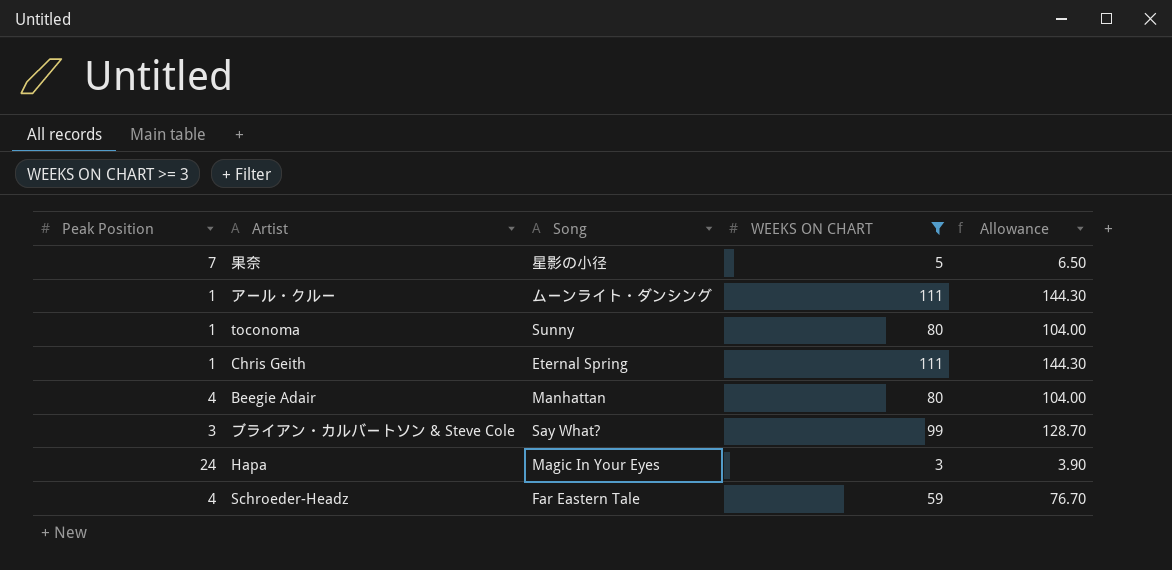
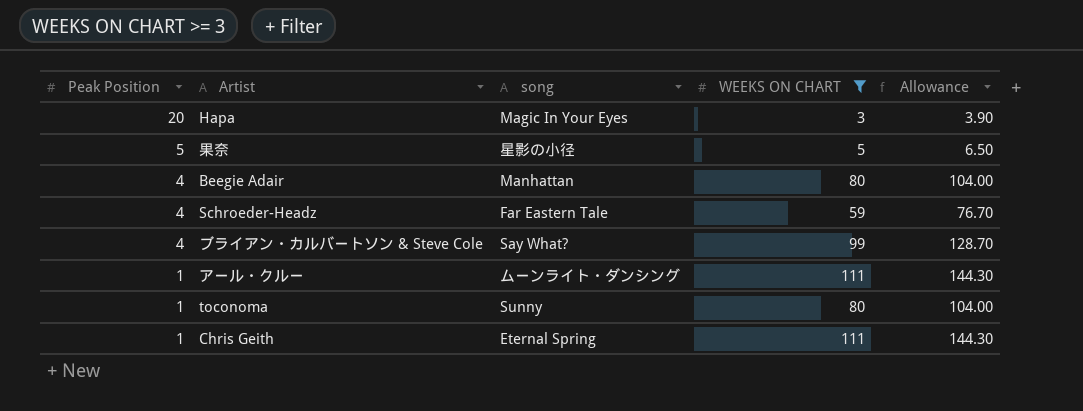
row order: none -> Peak Position descending
column name: Song -> song
Hapa | Peak Position: 24 -> 20
果奈 | Peak Position: 7 -> 5
ブライアン・カルバートソン & Steve Cole | Peak Position: 3 -> 4

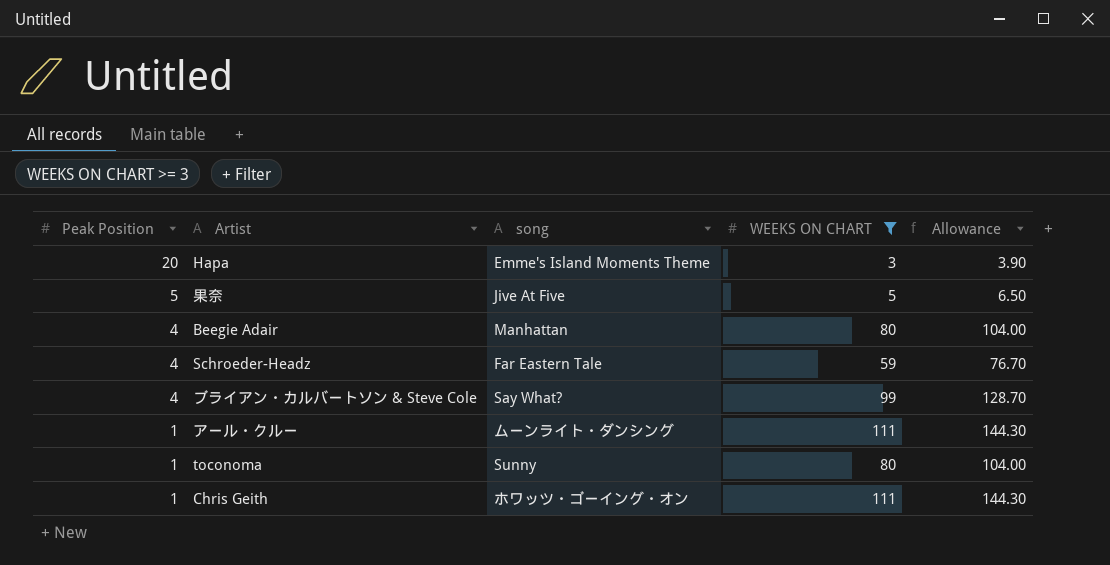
Hapa | song: Magic In Your Eyes -> Emme's Island Moments Theme
果奈 | song: 星影の小径 -> Jive At Five
Chris Geith | song: Eternal Spring -> ホワッツ・ゴーイング・オン

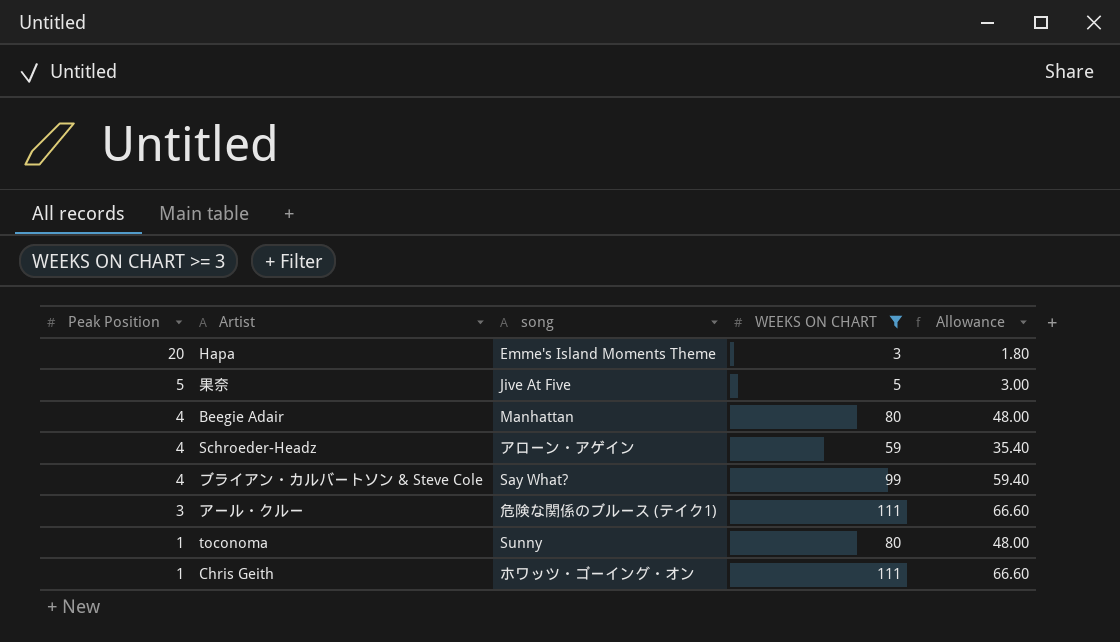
column Allowance | formula: [WEEKS ON CHART] * 1.3 -> [WEEKS ON CHART] * 0.6
Schroeder-Headz | song: Far Eastern Tale -> アローン・アゲイン
アール・クルー | Peak Position: 1 -> 3
アール・クルー | song: ムーンライト・ダンシング -> 危険な関係のブルース (テイク1)

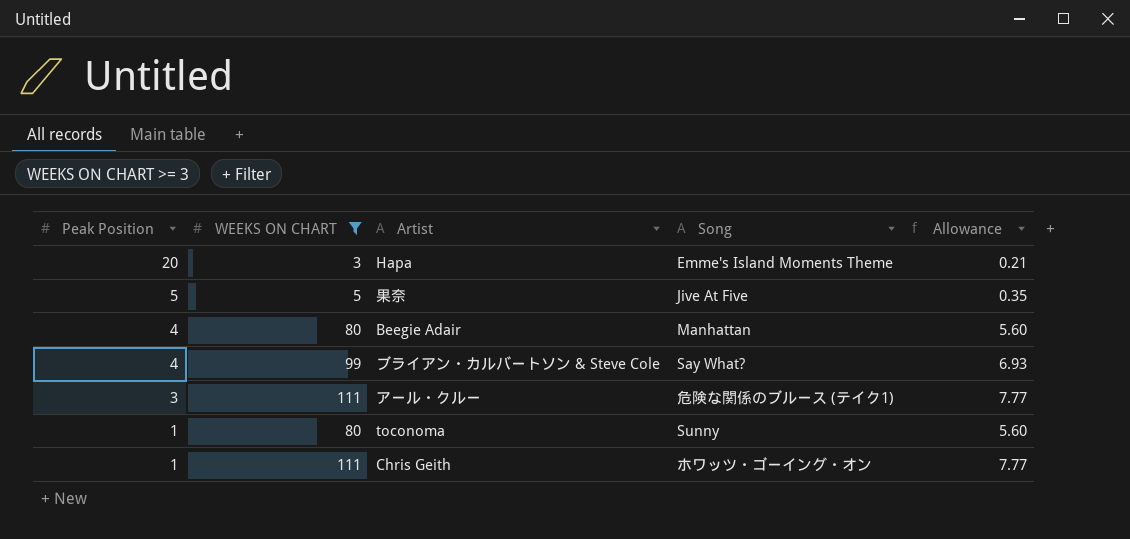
column WEEKS ON CHART | position: 4 -> 2
column name: song -> Song
column Allowance | formula: [WEEKS ON CHART] * 0.6 -> [WEEKS ON CHART] * 0.07
row Schroeder-Headz: 4 | アローン・アゲイン | 59 | 35.40 -> none

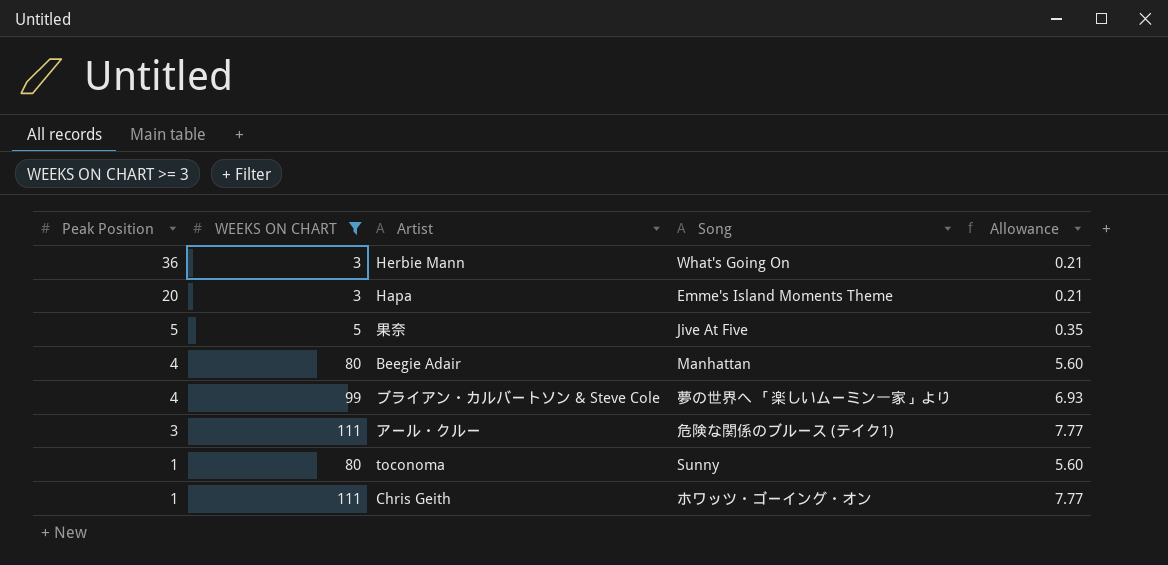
row Herbie Mann: none -> 36 | 3 | What's Going On | 0.21
ブライアン・カルバートソン & Steve Cole | Song: Say What? -> 夢の世界へ 「楽しいムーミン一家」より

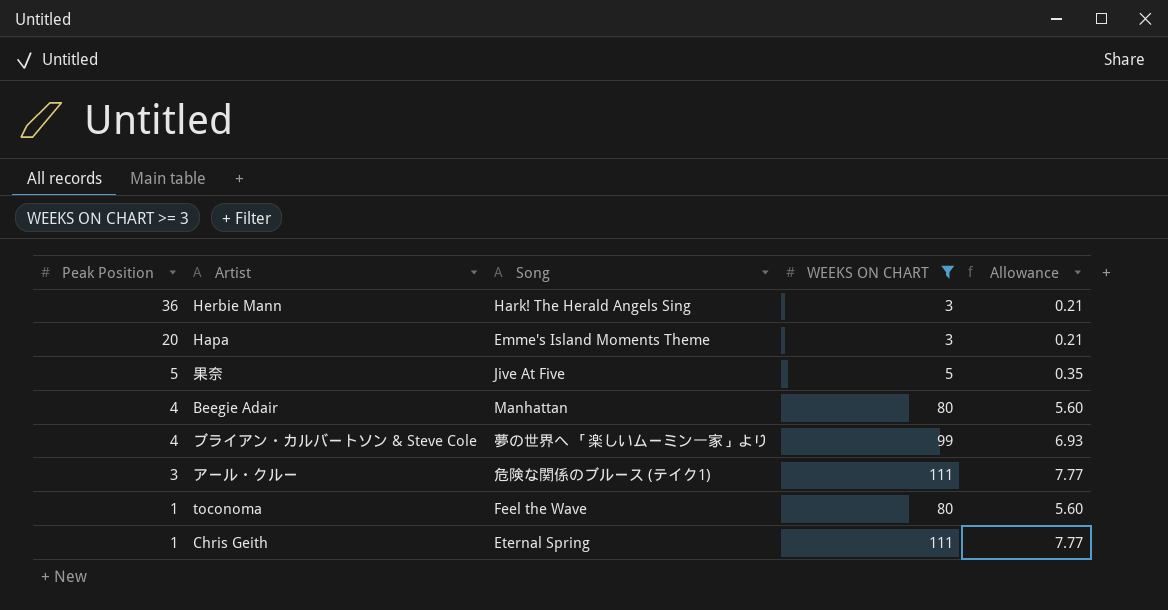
column WEEKS ON CHART | position: 2 -> 4
Herbie Mann | Song: What's Going On -> Hark! The Herald Angels Sing
toconoma | Song: Sunny -> Feel the Wave
Chris Geith | Song: ホワッツ・ゴーイング・オン -> Eternal Spring

